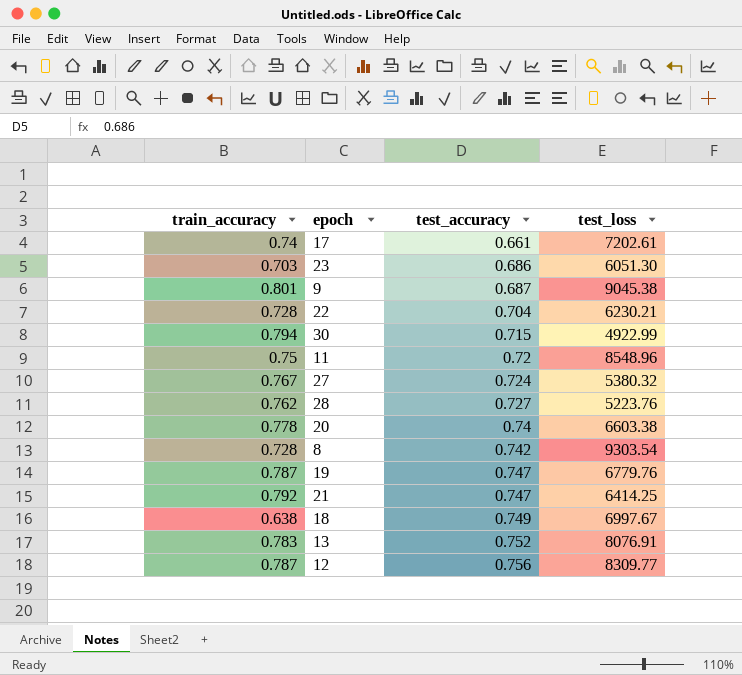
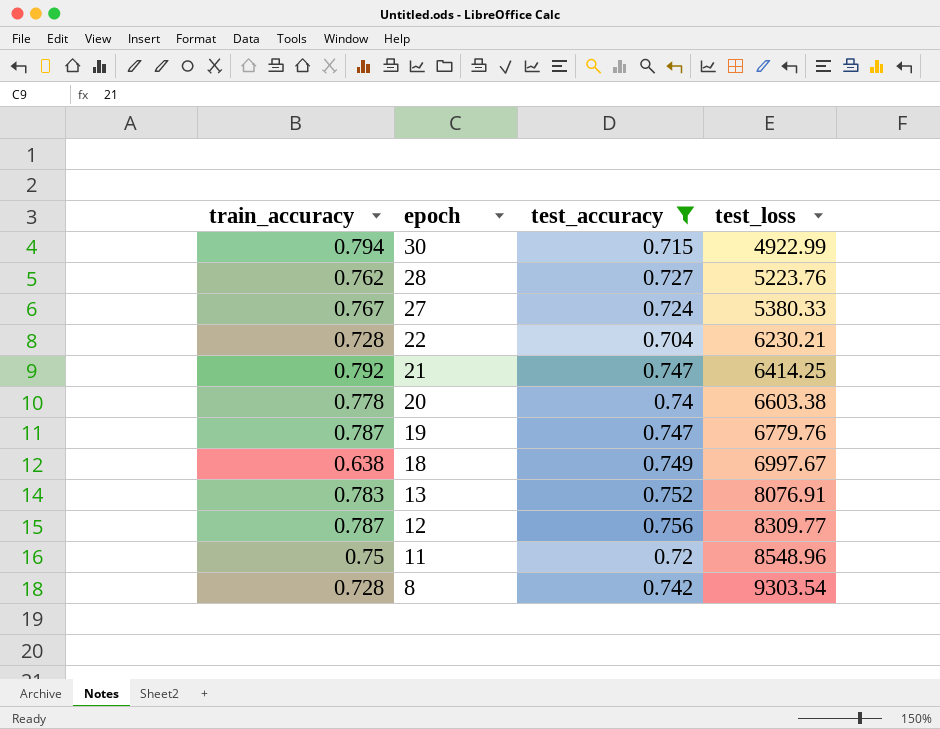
filter: none -> test_accuracy >= 0.704
row order: test_accuracy ascending -> epoch descending
27 | test_loss: 5380.32 -> 5380.33

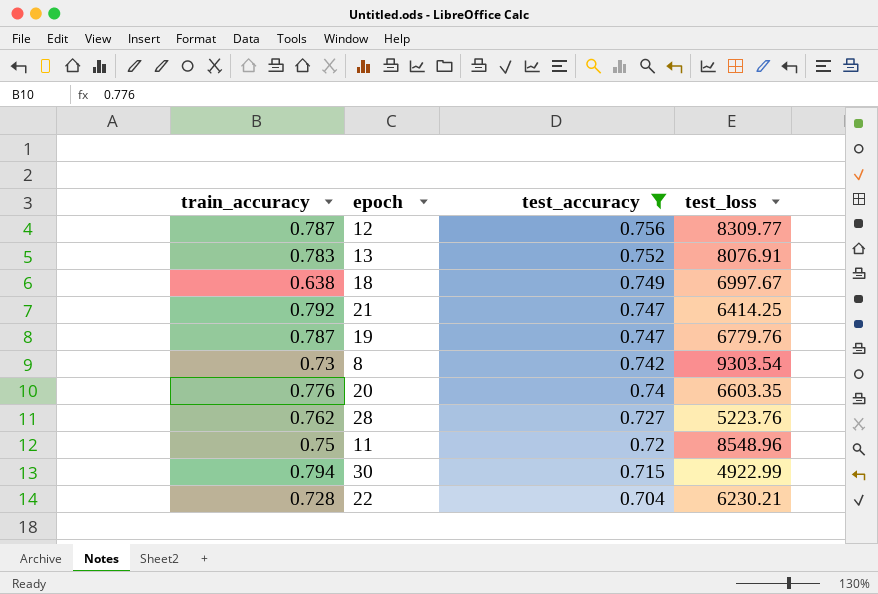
row order: epoch descending -> test_accuracy descending
row 27: 0.767 | 0.724 | 5380.33 -> none
8 | train_accuracy: 0.728 -> 0.73
20 | train_accuracy: 0.778 -> 0.776
20 | test_loss: 6603.38 -> 6603.35

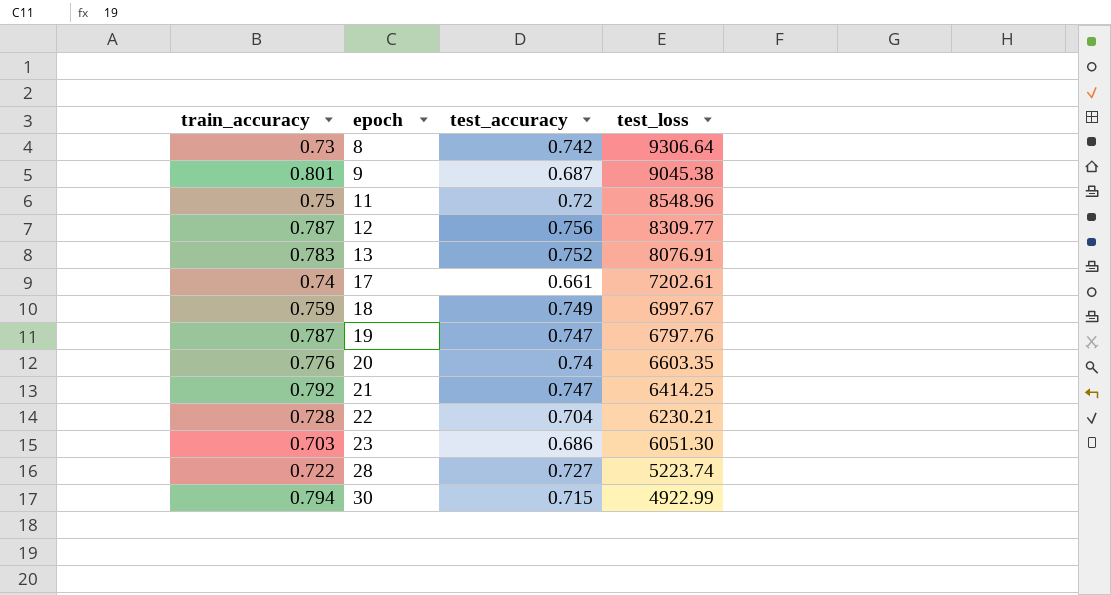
filter: test_accuracy >= 0.704 -> none
row order: test_accuracy descending -> epoch ascending
8 | test_loss: 9303.54 -> 9306.64
18 | train_accuracy: 0.638 -> 0.759
19 | test_loss: 6779.76 -> 6797.76
28 | train_accuracy: 0.762 -> 0.722
28 | test_loss: 5223.76 -> 5223.74

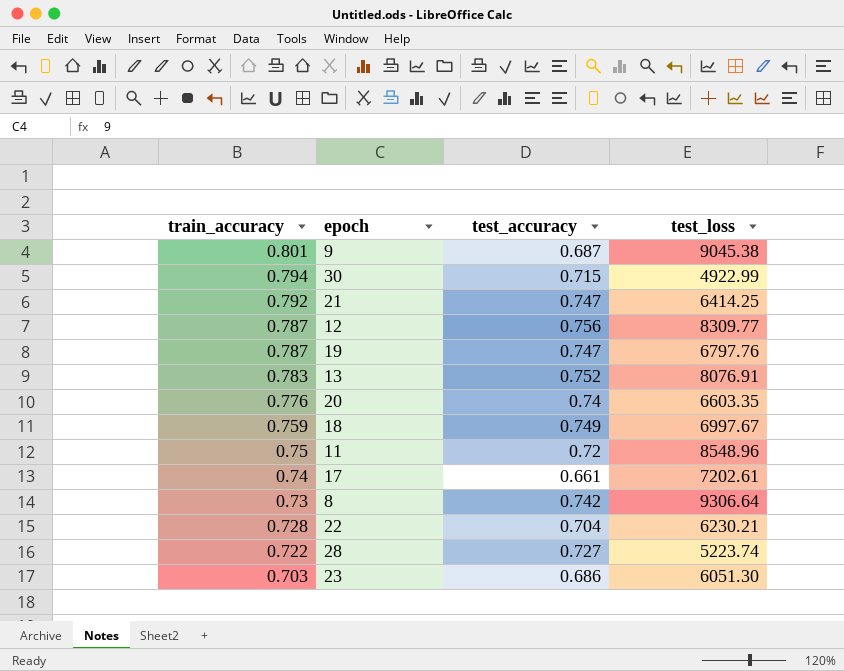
row order: epoch ascending -> train_accuracy descending

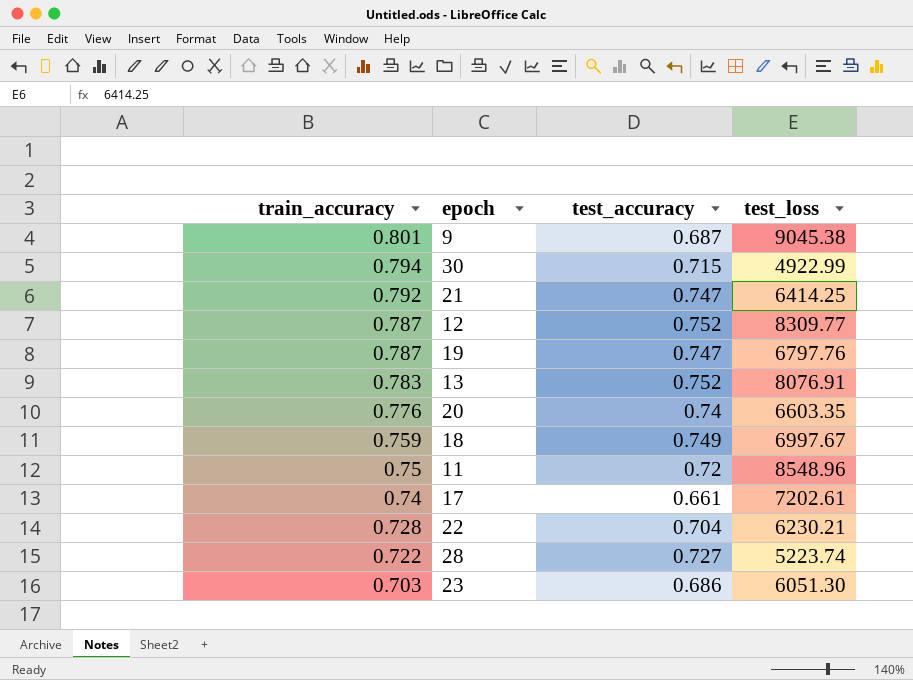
row 8: 0.73 | 0.742 | 9306.64 -> none
12 | test_accuracy: 0.756 -> 0.752

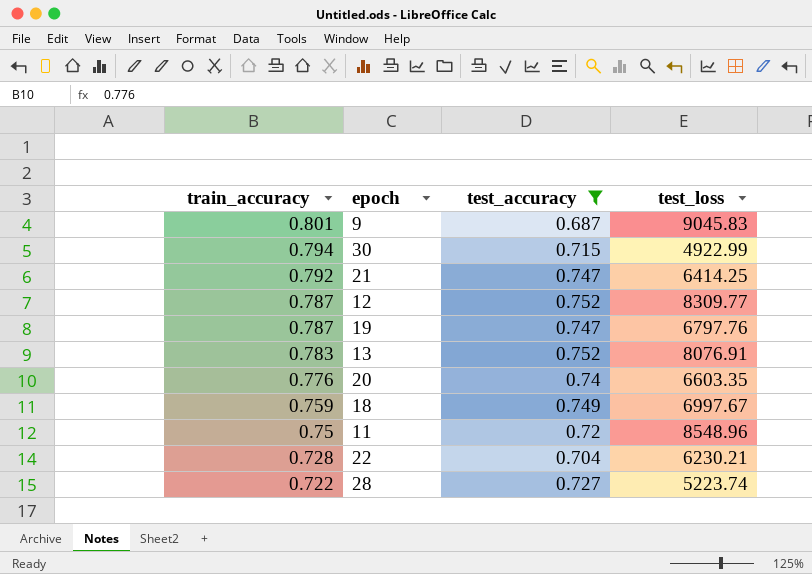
filter: none -> test_accuracy >= 0.687
9 | test_loss: 9045.38 -> 9045.83

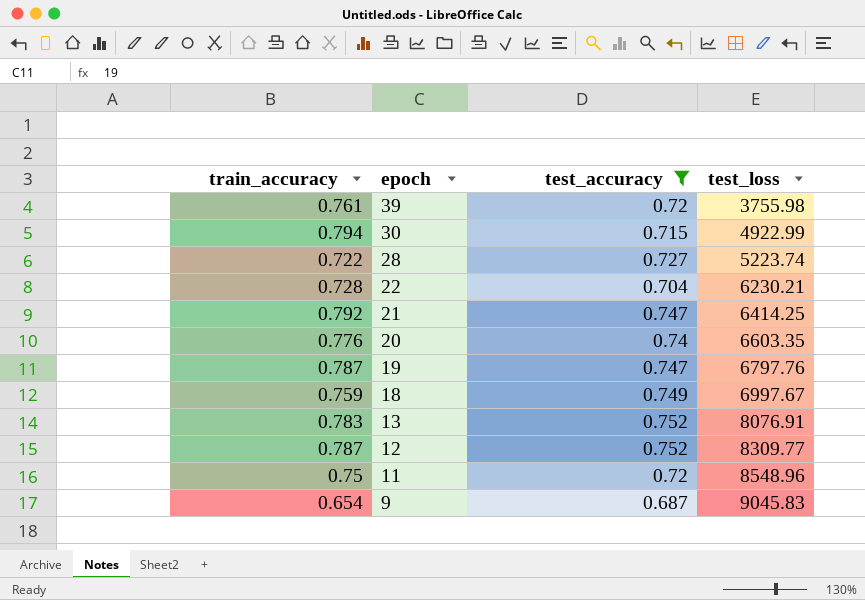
row order: train_accuracy descending -> epoch descending
row 39: none -> 0.761 | 0.72 | 3755.98
9 | train_accuracy: 0.801 -> 0.654

